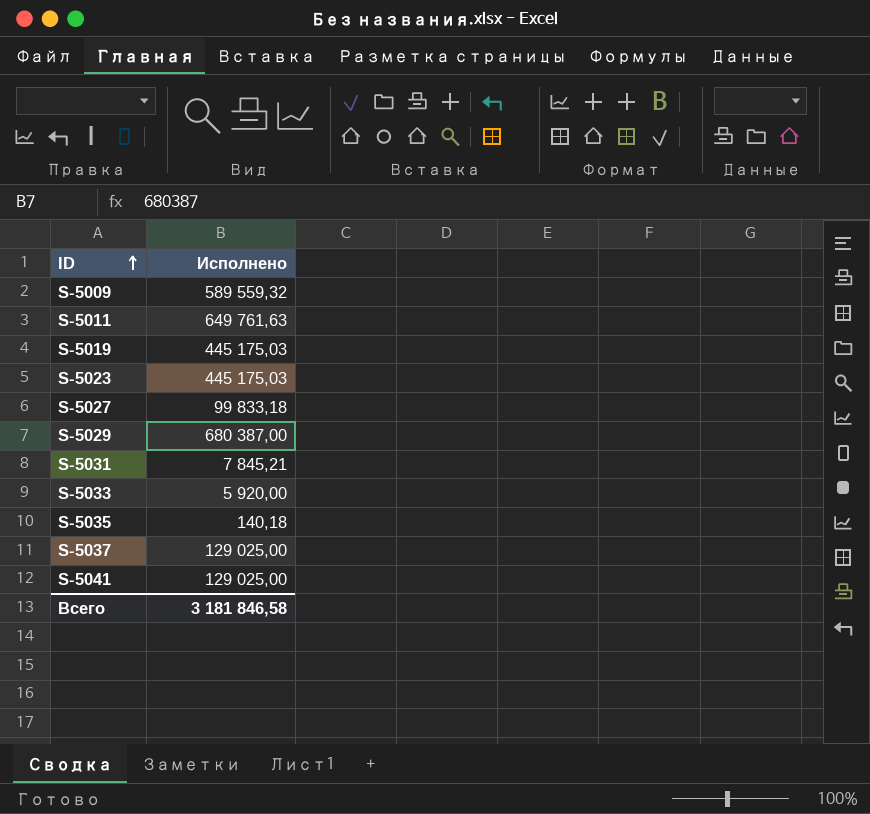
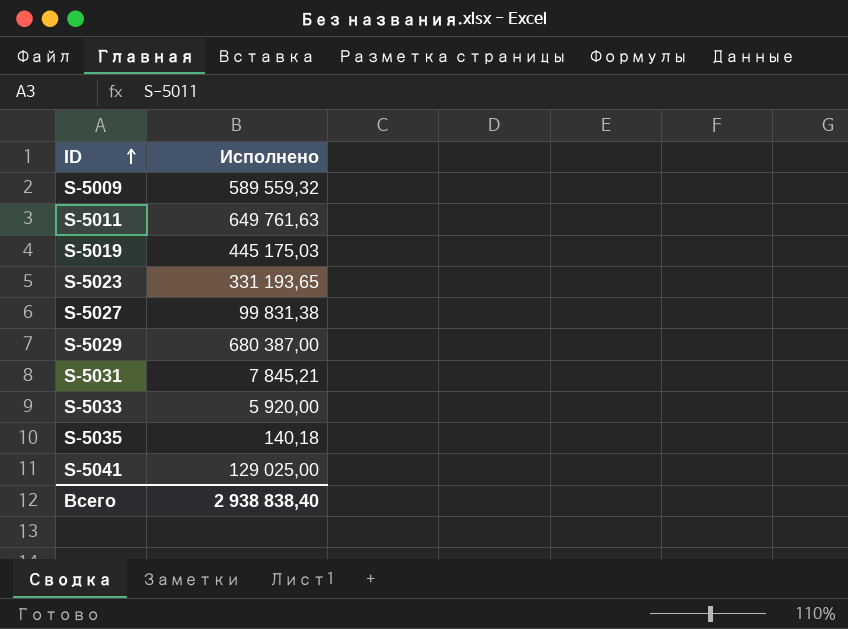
row S-5037: 129 025,00 -> none
S-5023 | Исполнено: 445 175,03 -> 331 193,65
S-5027 | Исполнено: 99 833,18 -> 99 831,38
Всего | Исполнено: 3 181 846,58 -> 2 938 838,40

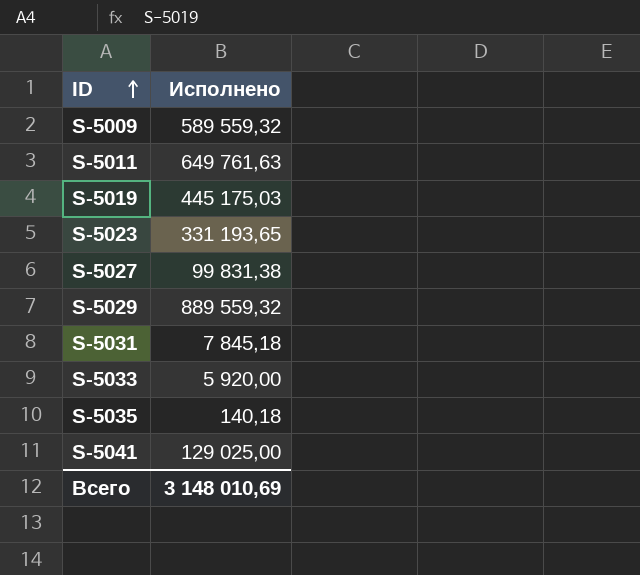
S-5029 | Исполнено: 680 387,00 -> 889 559,32
S-5031 | Исполнено: 7 845,21 -> 7 845,18
Всего | Исполнено: 2 938 838,40 -> 3 148 010,69

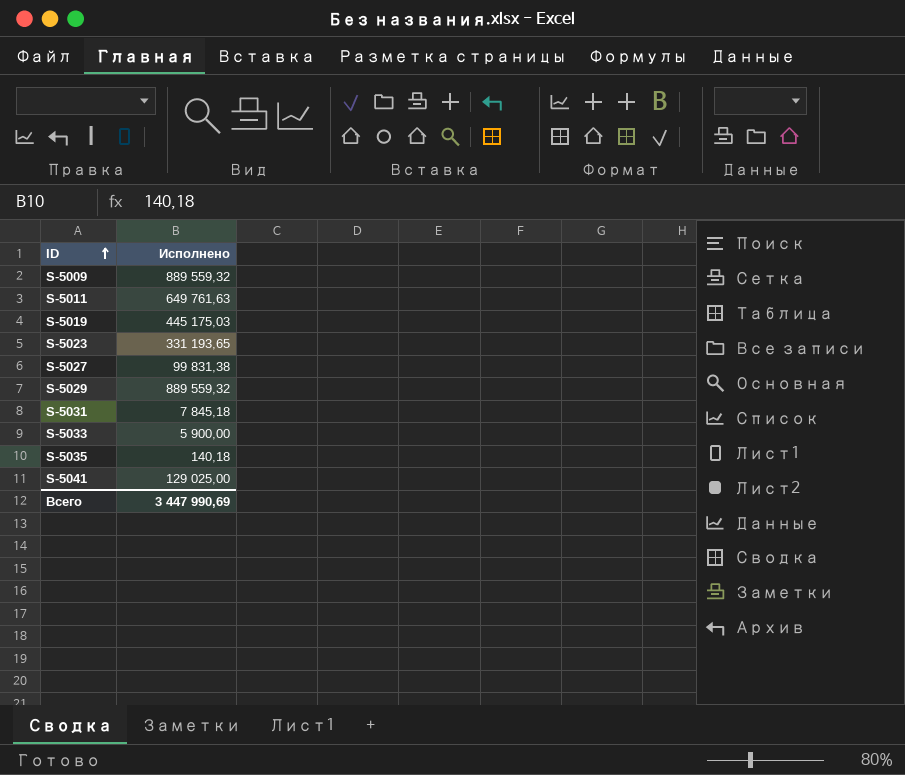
S-5009 | Исполнено: 589 559,32 -> 889 559,32
S-5033 | Исполнено: 5 920,00 -> 5 900,00
Всего | Исполнено: 3 148 010,69 -> 3 447 990,69

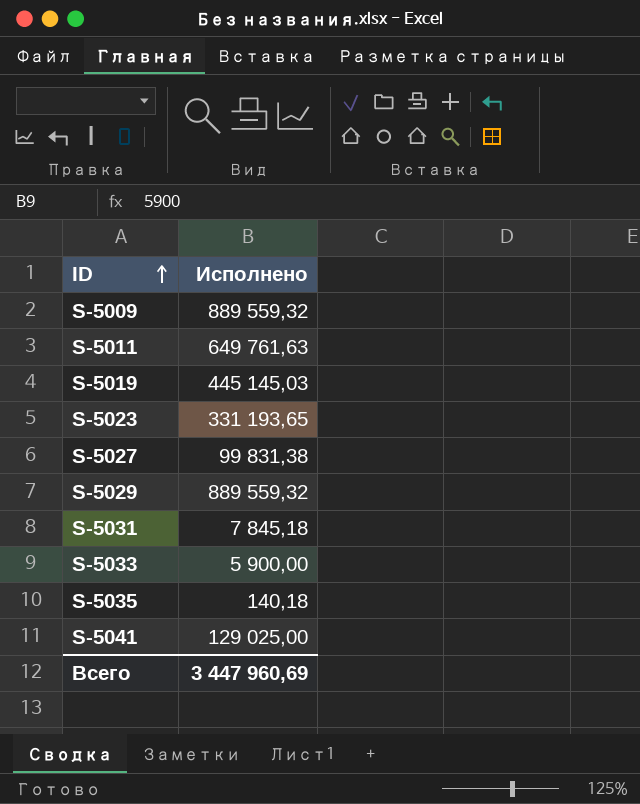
S-5019 | Исполнено: 445 175,03 -> 445 145,03
Всего | Исполнено: 3 447 990,69 -> 3 447 960,69

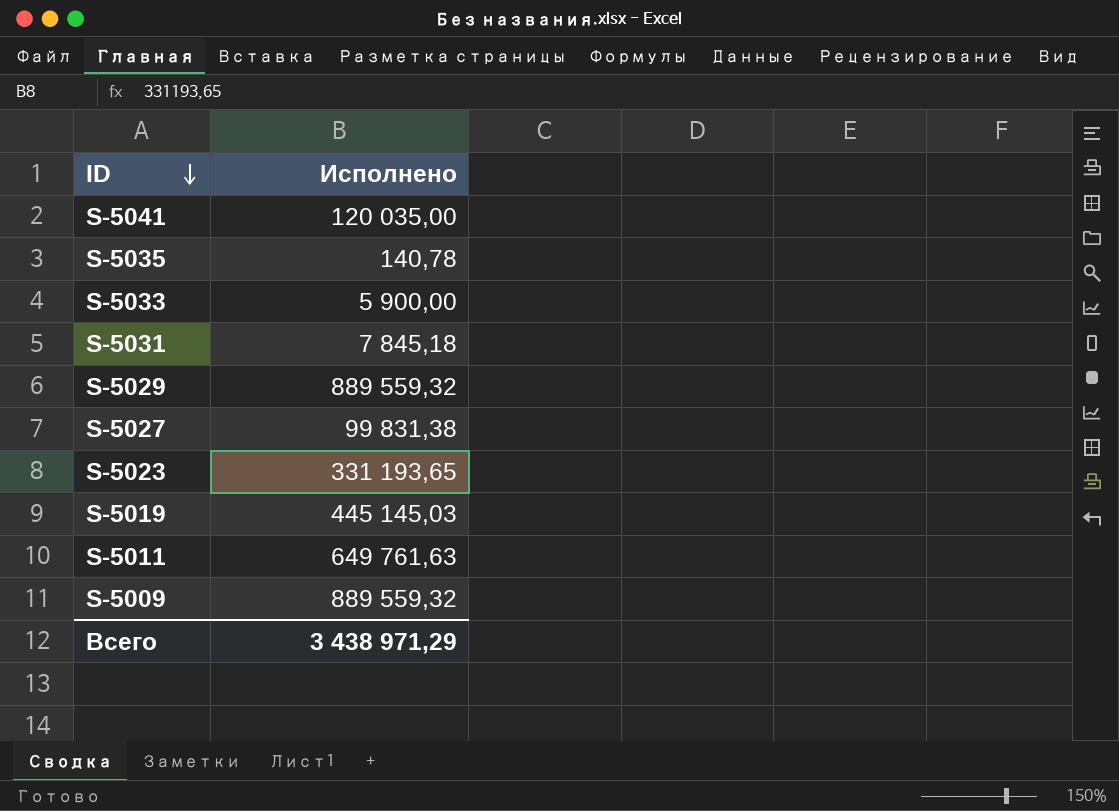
row order: ID ascending -> ID descending
S-5041 | Исполнено: 129 025,00 -> 120 035,00
S-5035 | Исполнено: 140,18 -> 140,78
Всего | Исполнено: 3 447 960,69 -> 3 438 971,29

